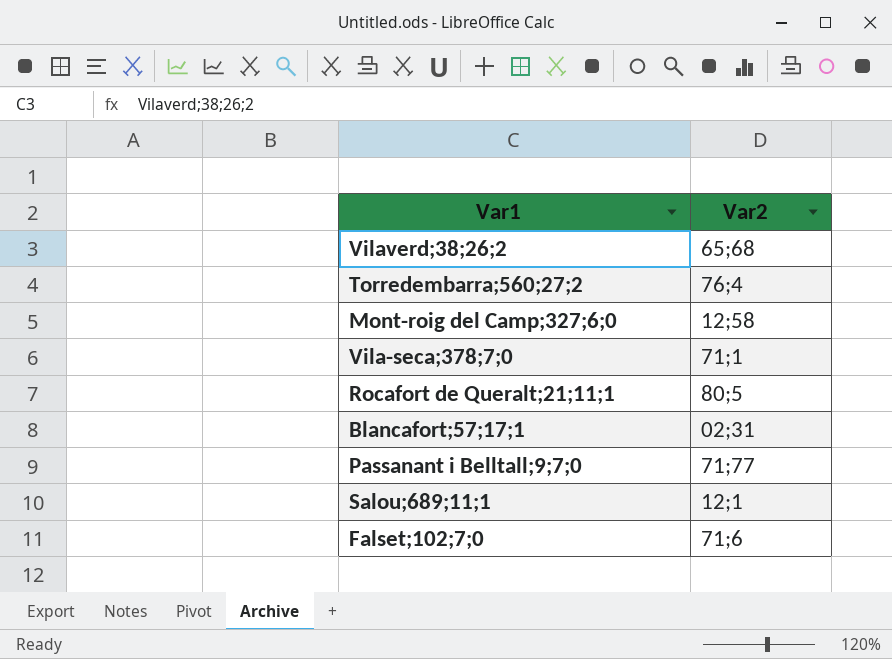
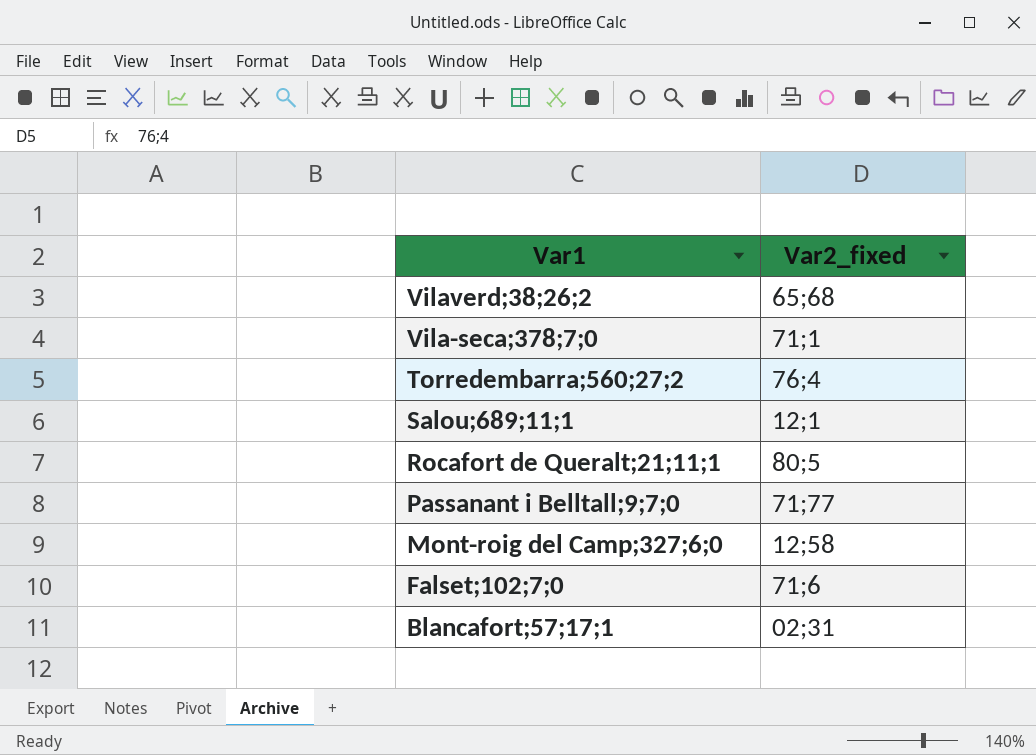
row order: none -> Var1 descending
column name: Var2 -> Var2_fixed

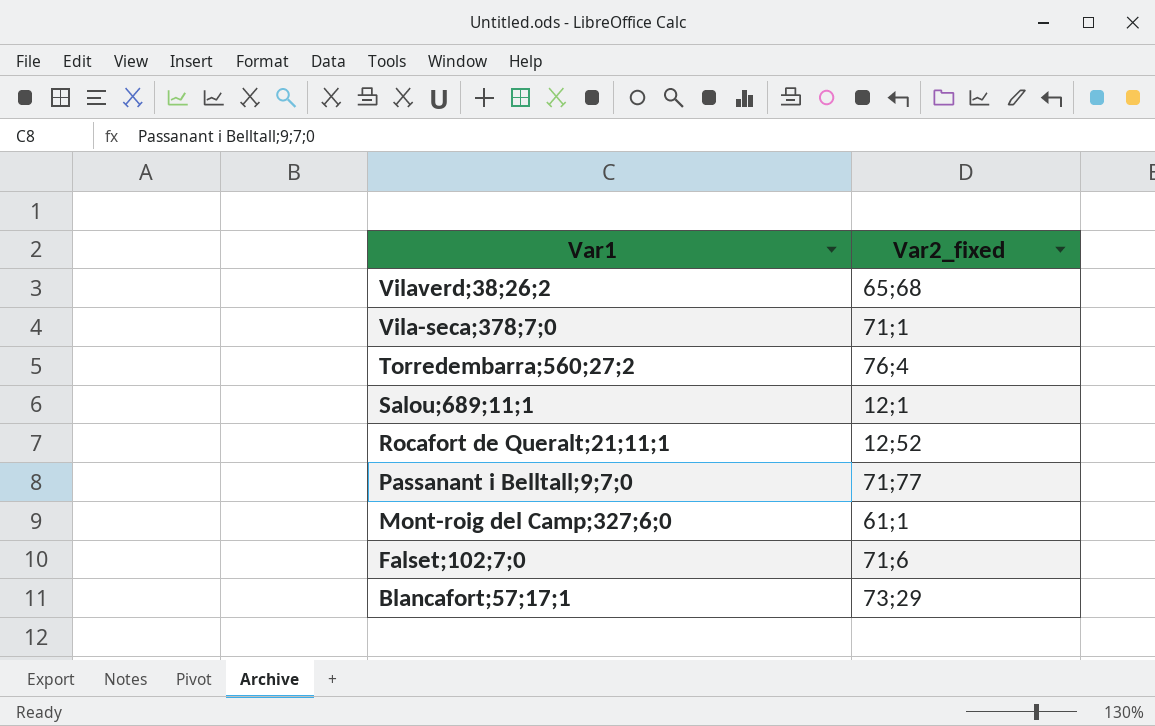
Rocafort de Queralt;21;11;1 | Var2_fixed: 80;5 -> 12;52
Mont-roig del Camp;327;6;0 | Var2_fixed: 12;58 -> 61;1
Blancafort;57;17;1 | Var2_fixed: 02;31 -> 73;29

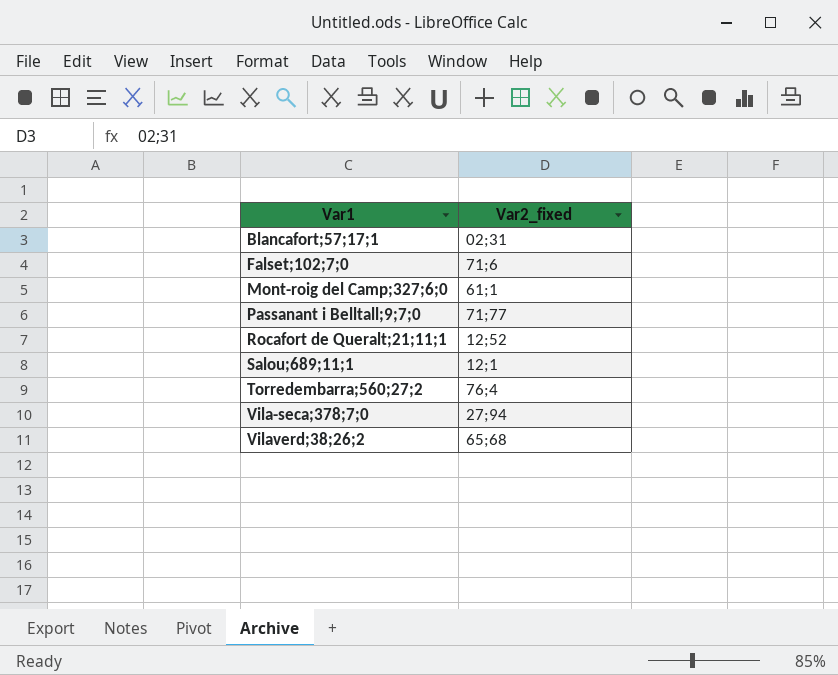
row order: Var1 descending -> Var1 ascending
Blancafort;57;17;1 | Var2_fixed: 73;29 -> 02;31
Vila-seca;378;7;0 | Var2_fixed: 71;1 -> 27;94

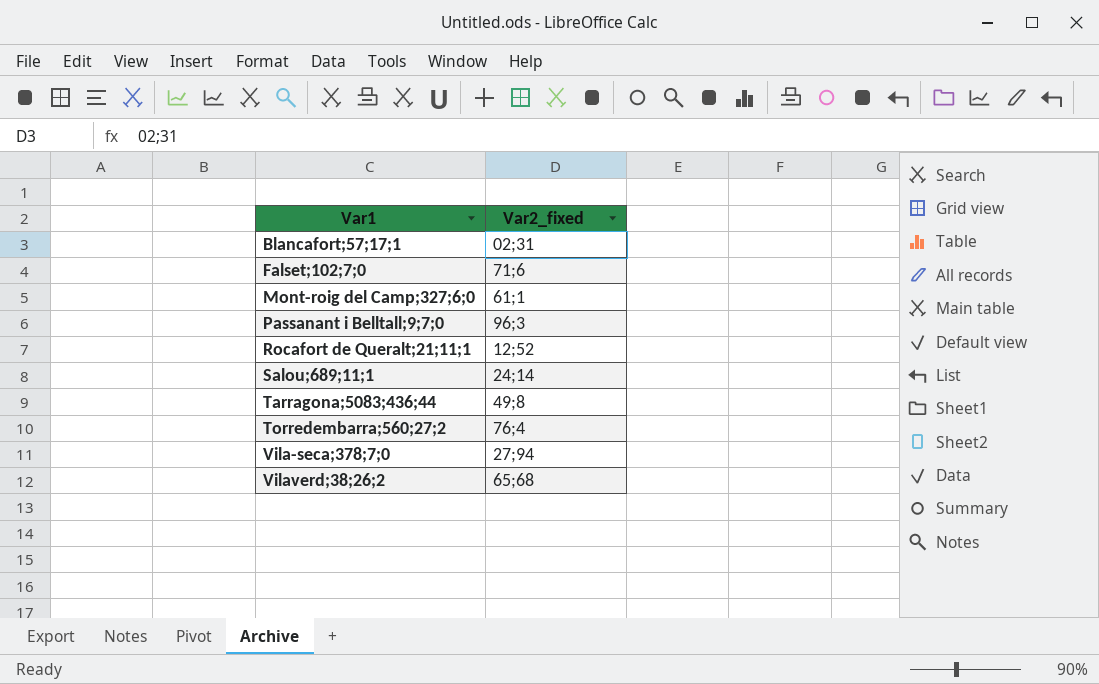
Passanant i Belltall;9;7;0 | Var2_fixed: 71;77 -> 96;3
Salou;689;11;1 | Var2_fixed: 12;1 -> 24;14
row Tarragona;5083;436;44: none -> 49;8

